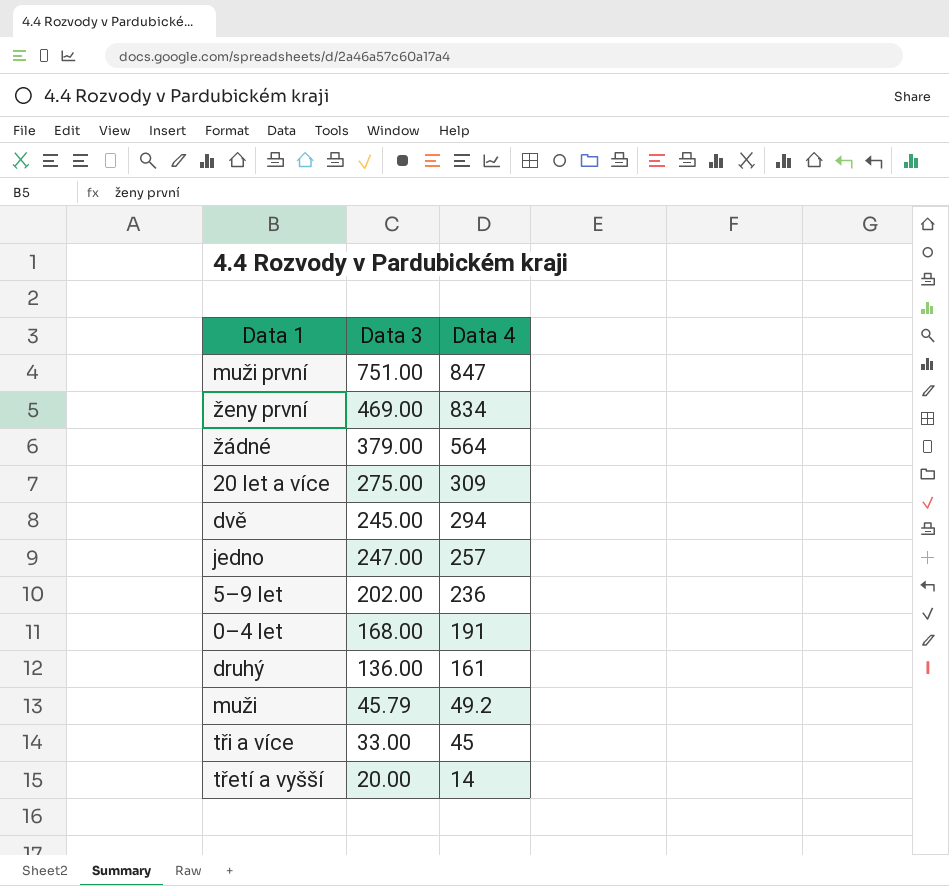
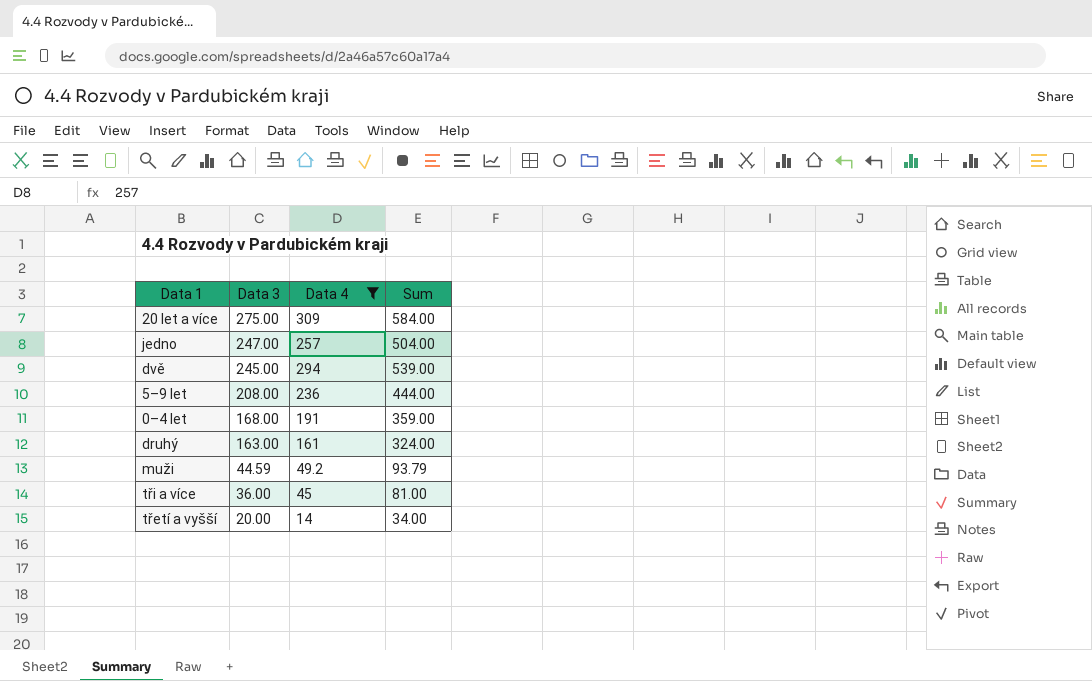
filter: none -> Data 4 <= 309
row order: Data 4 descending -> Data 3 descending
column Sum | formula: none -> [Data 3] + [Data 4]
5–9 let | Data 3: 202.00 -> 208.00
druhý | Data 3: 136.00 -> 163.00
muži | Data 3: 45.79 -> 44.59
tři a více | Data 3: 33.00 -> 36.00

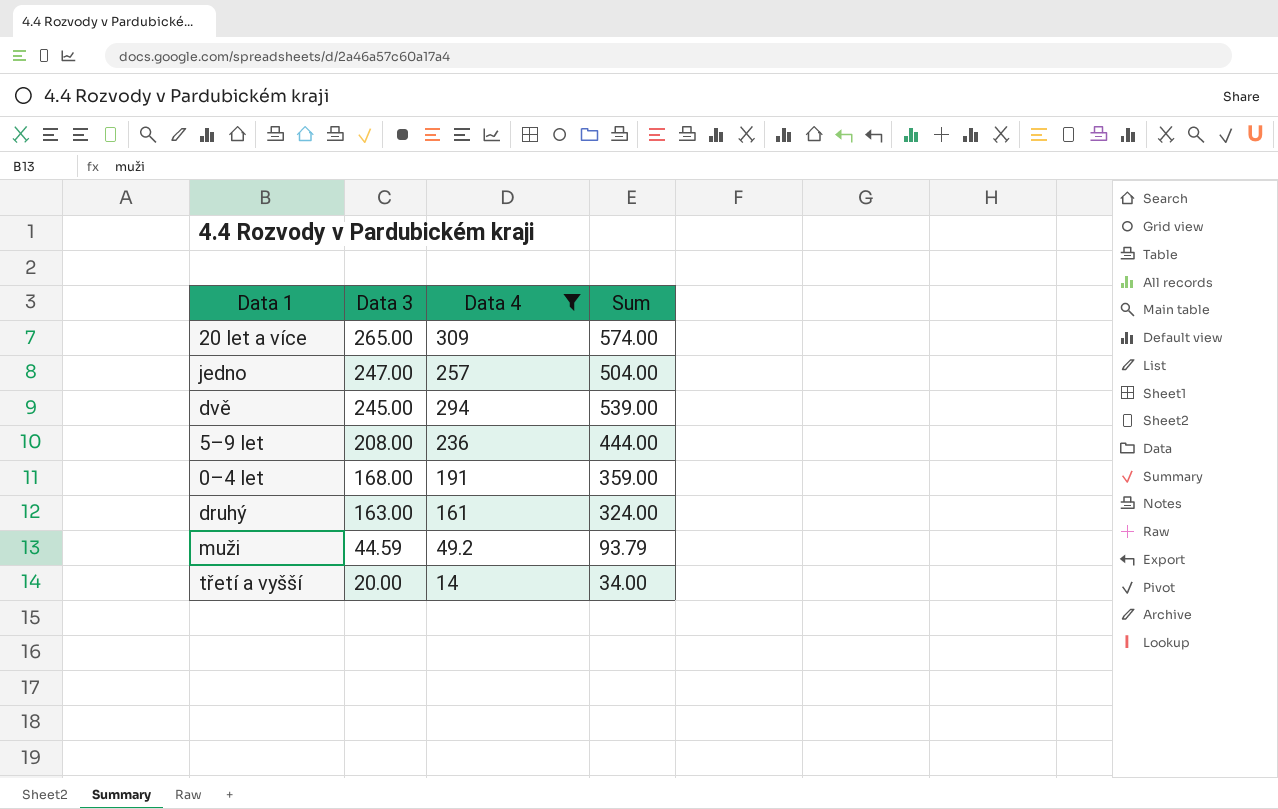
row tři a více: 36.00 | 45 | 81.00 -> none
20 let a více | Data 3: 275.00 -> 265.00
20 let a více | Sum: 584.00 -> 574.00

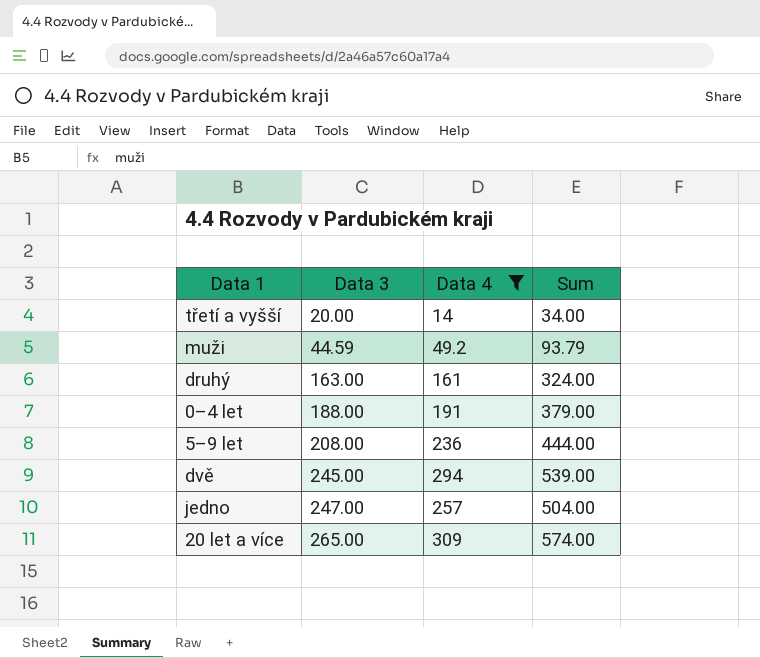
row order: Data 3 descending -> Data 3 ascending
0–4 let | Data 3: 168.00 -> 188.00
0–4 let | Sum: 359.00 -> 379.00

